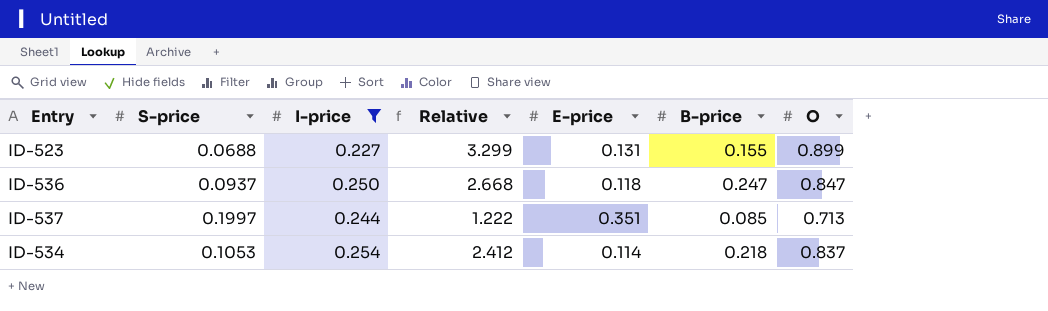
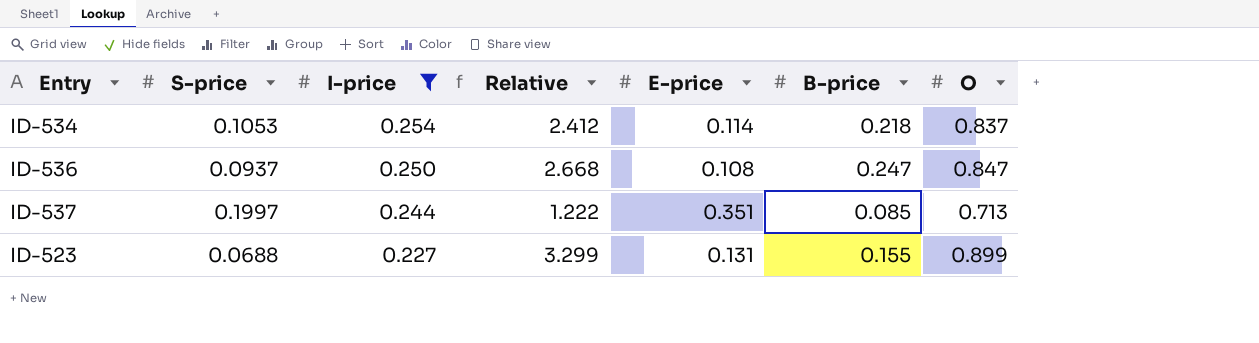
row order: none -> I-price descending
ID-536 | E-price: 0.118 -> 0.108

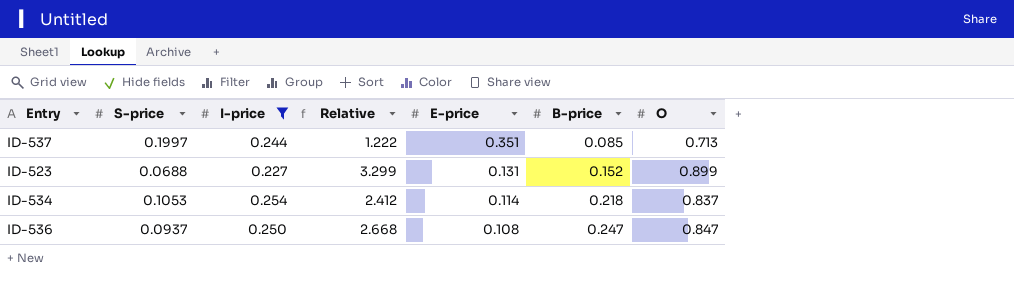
row order: I-price descending -> E-price descending
ID-523 | B-price: 0.155 -> 0.152

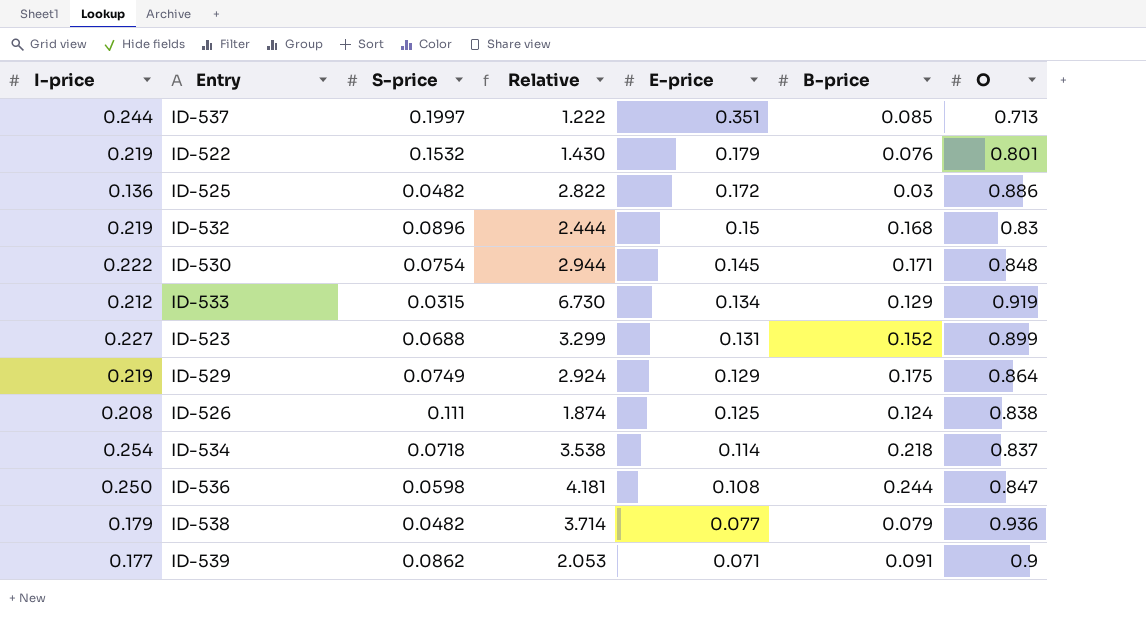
filter: I-price >= 0.227 -> none
column I-price | position: 3 -> 1
ID-534 | S-price: 0.1053 -> 0.0718
ID-534 | Relative: 2.412 -> 3.538
ID-536 | S-price: 0.0937 -> 0.0598
ID-536 | Relative: 2.668 -> 4.181
ID-536 | B-price: 0.247 -> 0.244

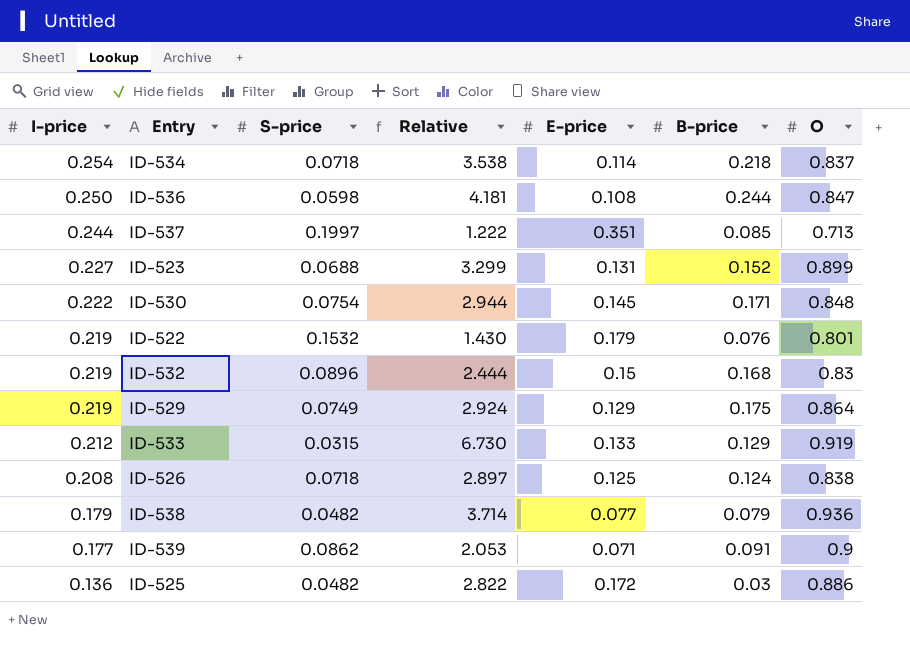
row order: E-price descending -> I-price descending
ID-533 | E-price: 0.134 -> 0.133
ID-526 | S-price: 0.111 -> 0.0718
ID-526 | Relative: 1.874 -> 2.897

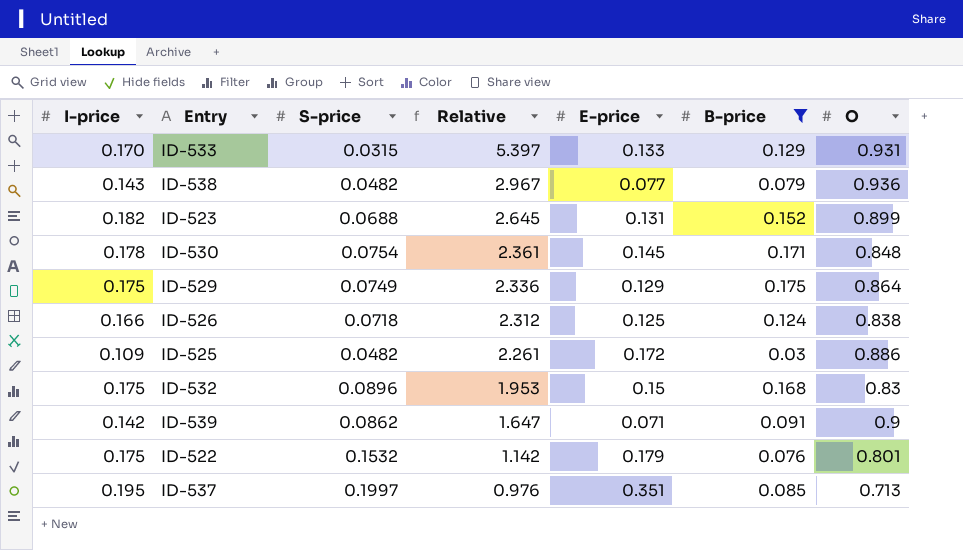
filter: none -> B-price <= 0.175
row order: I-price descending -> Relative descending
ID-533 | I-price: 0.212 -> 0.170
ID-533 | Relative: 6.730 -> 5.397
ID-533 | O: 0.919 -> 0.931
ID-538 | I-price: 0.179 -> 0.143
ID-538 | Relative: 3.714 -> 2.967
ID-523 | I-price: 0.227 -> 0.182
ID-523 | Relative: 3.299 -> 2.645
ID-530 | I-price: 0.222 -> 0.178
ID-530 | Relative: 2.944 -> 2.361
ID-529 | I-price: 0.219 -> 0.175
ID-529 | Relative: 2.924 -> 2.336
ID-526 | I-price: 0.208 -> 0.166
ID-526 | Relative: 2.897 -> 2.312
ID-525 | I-price: 0.136 -> 0.109
ID-525 | Relative: 2.822 -> 2.261
ID-532 | I-price: 0.219 -> 0.175
ID-532 | Relative: 2.444 -> 1.953
ID-539 | I-price: 0.177 -> 0.142
ID-539 | Relative: 2.053 -> 1.647
ID-522 | I-price: 0.219 -> 0.175
ID-522 | Relative: 1.430 -> 1.142
ID-537 | I-price: 0.244 -> 0.195
ID-537 | Relative: 1.222 -> 0.976

